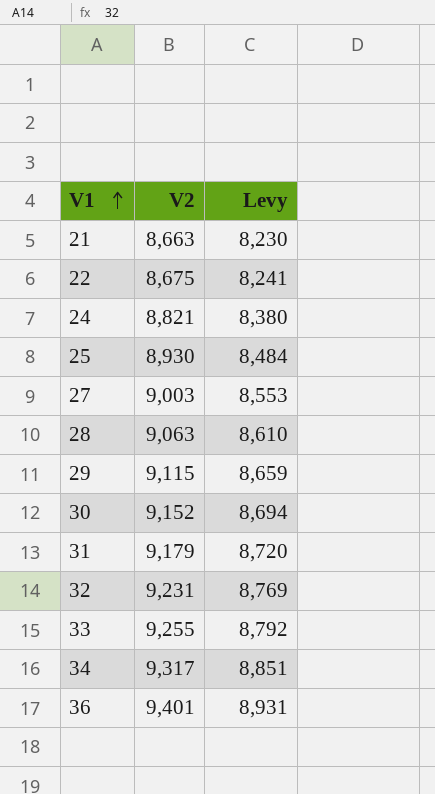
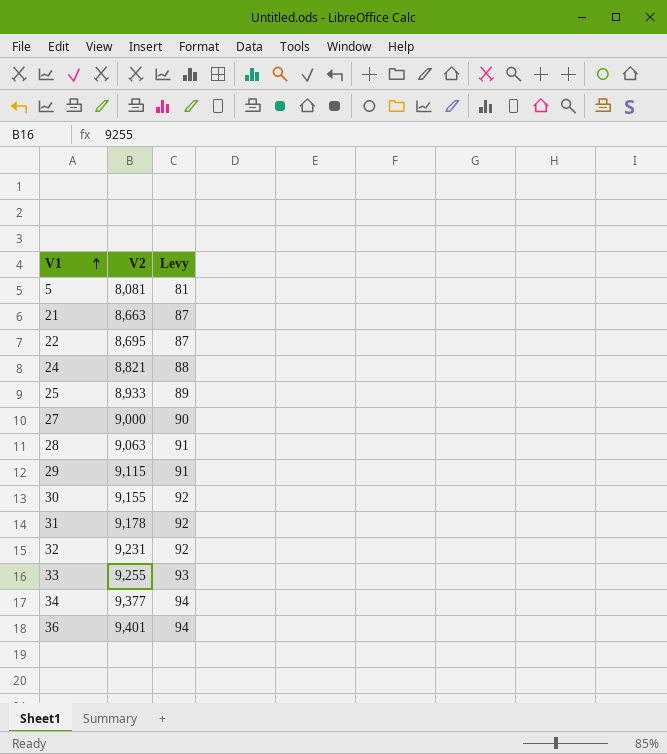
column Levy | formula: [V2] * 0.95 -> [V2] * 0.01
row 5: none -> 8,081 | 81
22 | V2: 8,675 -> 8,695
25 | V2: 8,930 -> 8,933
27 | V2: 9,003 -> 9,000
30 | V2: 9,152 -> 9,155
31 | V2: 9,179 -> 9,178
34 | V2: 9,317 -> 9,377

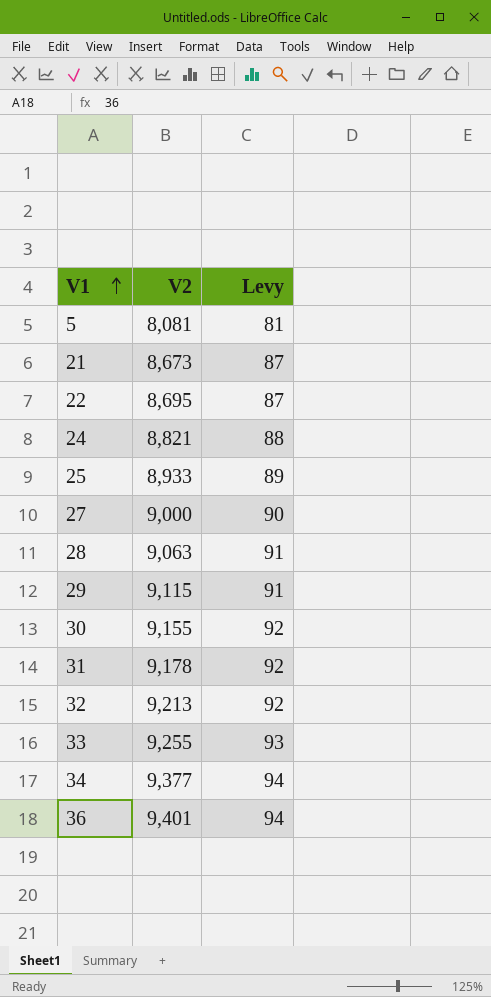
21 | V2: 8,663 -> 8,673
32 | V2: 9,231 -> 9,213

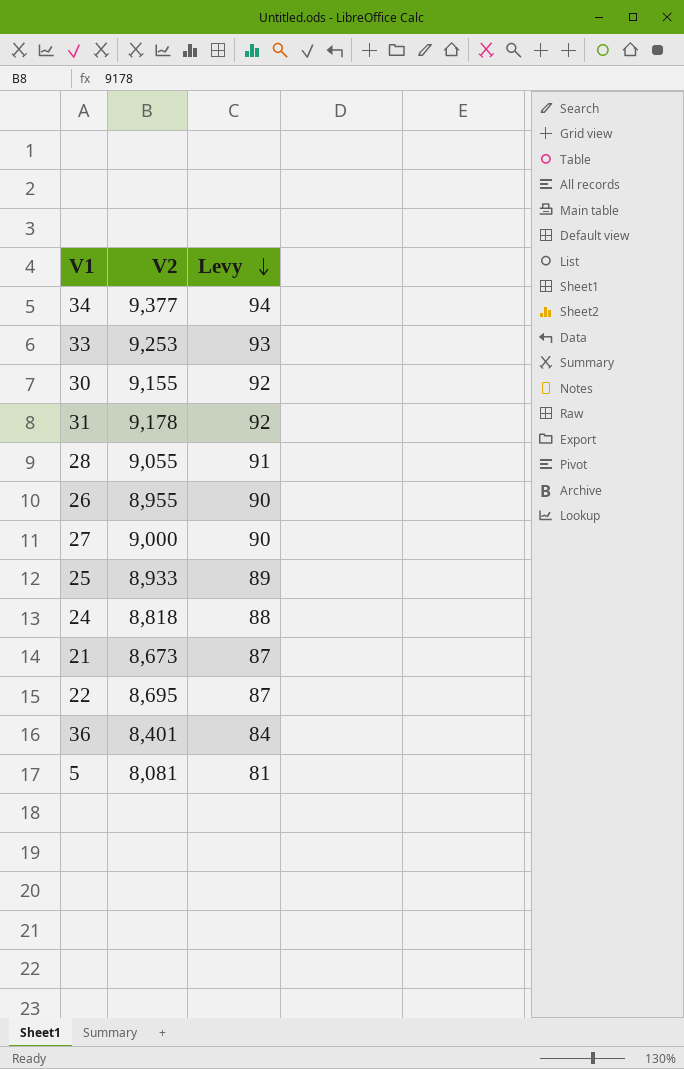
row order: V1 ascending -> Levy descending
row 29: 9,115 | 91 -> none
row 32: 9,213 | 92 -> none
33 | V2: 9,255 -> 9,253
28 | V2: 9,063 -> 9,055
row 26: none -> 8,955 | 90
24 | V2: 8,821 -> 8,818
36 | V2: 9,401 -> 8,401
36 | Levy: 94 -> 84

